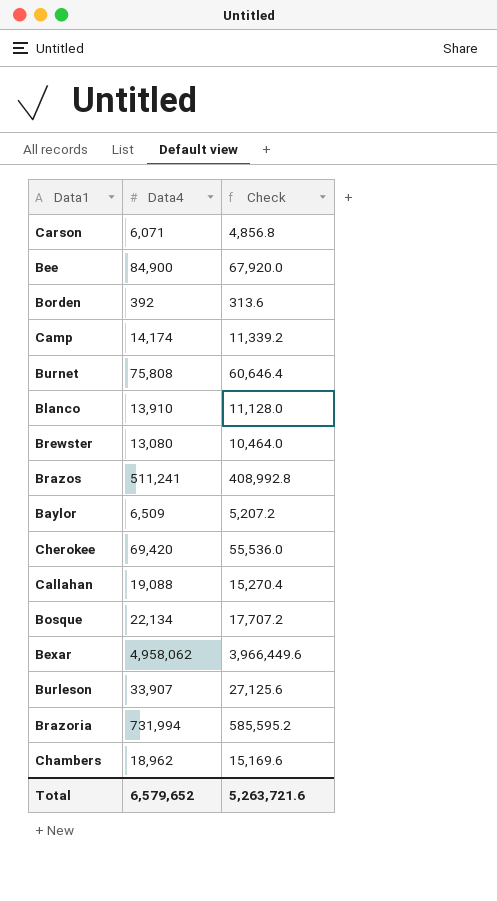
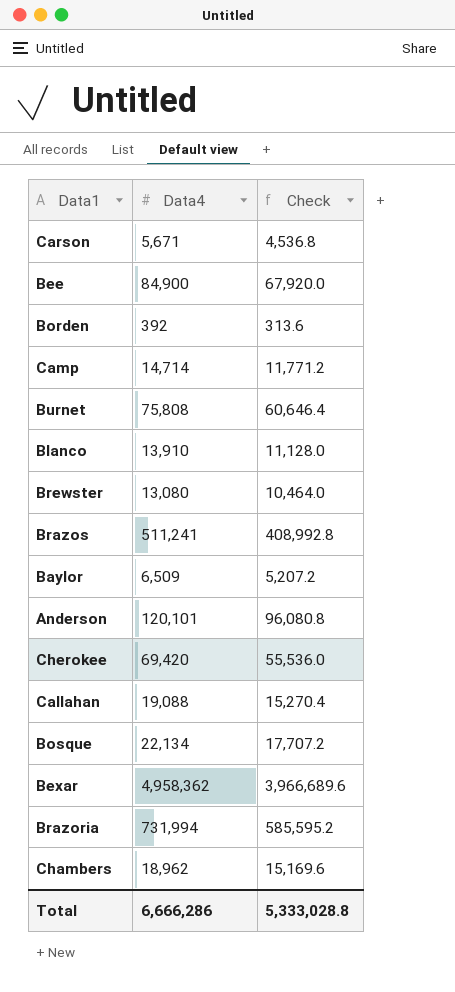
row Burleson: 33,907 | 27,125.6 -> none
Carson | Data4: 6,071 -> 5,671
Carson | Check: 4,856.8 -> 4,536.8
Camp | Data4: 14,174 -> 14,714
Camp | Check: 11,339.2 -> 11,771.2
row Anderson: none -> 120,101 | 96,080.8
Bexar | Data4: 4,958,062 -> 4,958,362
Bexar | Check: 3,966,449.6 -> 3,966,689.6
Total | Data4: 6,579,652 -> 6,666,286
Total | Check: 5,263,721.6 -> 5,333,028.8

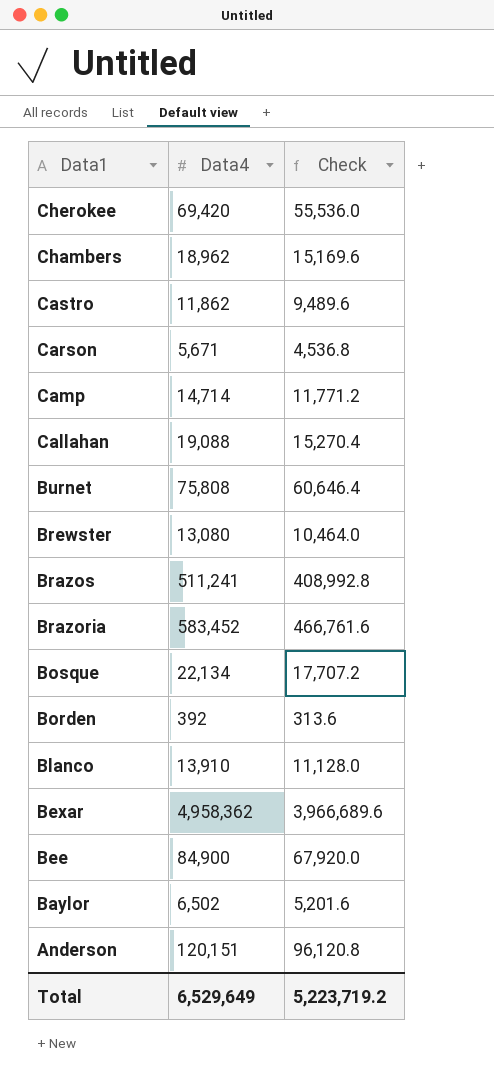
row order: none -> Data1 descending
row Castro: none -> 11,862 | 9,489.6
Brazoria | Data4: 731,994 -> 583,452
Brazoria | Check: 585,595.2 -> 466,761.6
Baylor | Data4: 6,509 -> 6,502
Baylor | Check: 5,207.2 -> 5,201.6
Anderson | Data4: 120,101 -> 120,151
Anderson | Check: 96,080.8 -> 96,120.8
Total | Data4: 6,666,286 -> 6,529,649
Total | Check: 5,333,028.8 -> 5,223,719.2

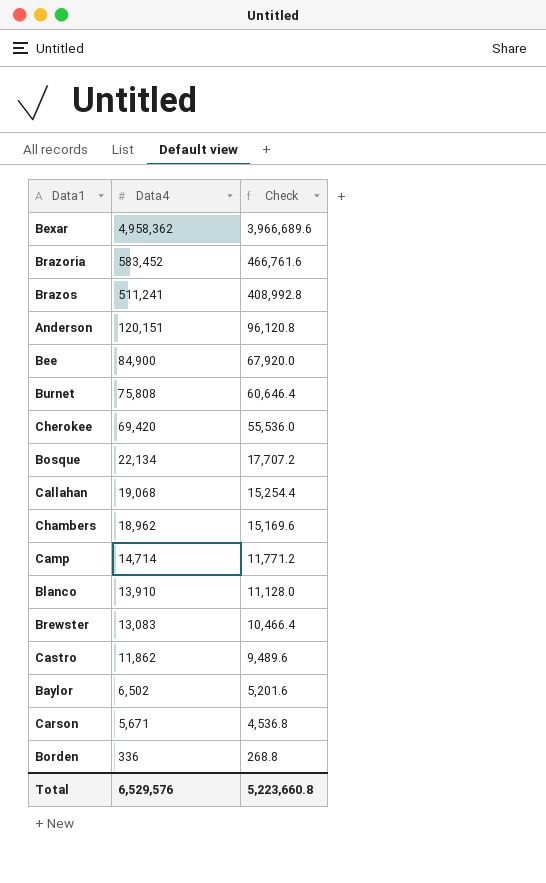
row order: Data1 descending -> Data4 descending
Callahan | Data4: 19,088 -> 19,068
Callahan | Check: 15,270.4 -> 15,254.4
Brewster | Data4: 13,080 -> 13,083
Brewster | Check: 10,464.0 -> 10,466.4
Borden | Data4: 392 -> 336
Borden | Check: 313.6 -> 268.8
Total | Data4: 6,529,649 -> 6,529,576
Total | Check: 5,223,719.2 -> 5,223,660.8

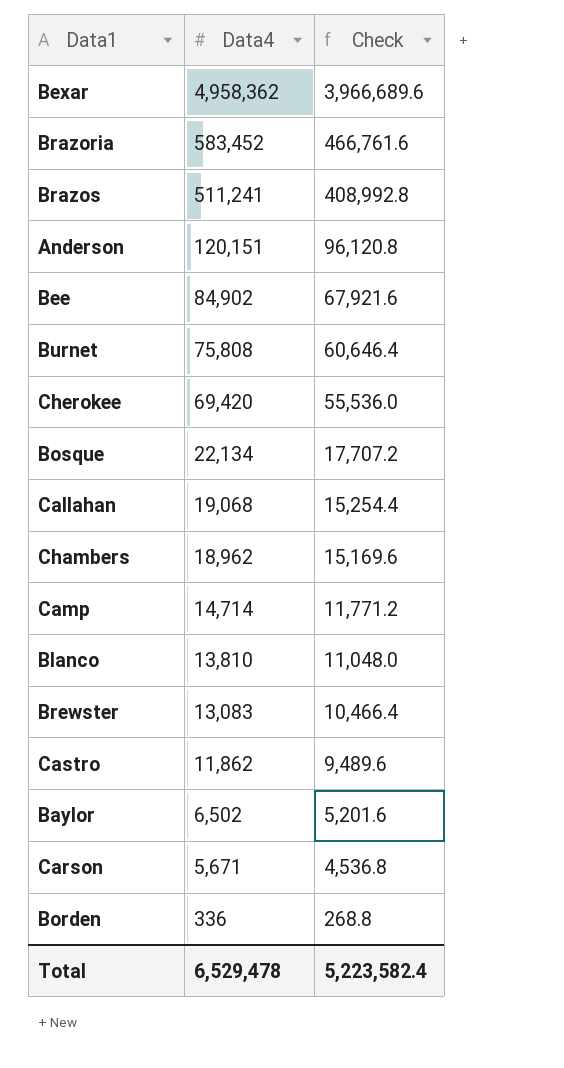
Bee | Data4: 84,900 -> 84,902
Bee | Check: 67,920.0 -> 67,921.6
Blanco | Data4: 13,910 -> 13,810
Blanco | Check: 11,128.0 -> 11,048.0
Total | Data4: 6,529,576 -> 6,529,478
Total | Check: 5,223,660.8 -> 5,223,582.4

